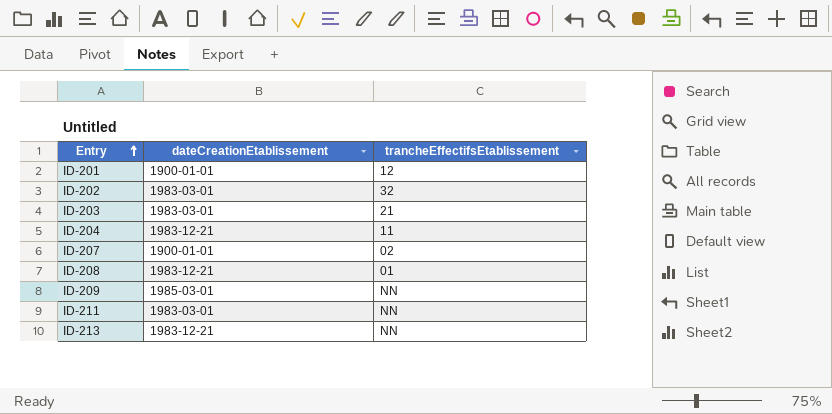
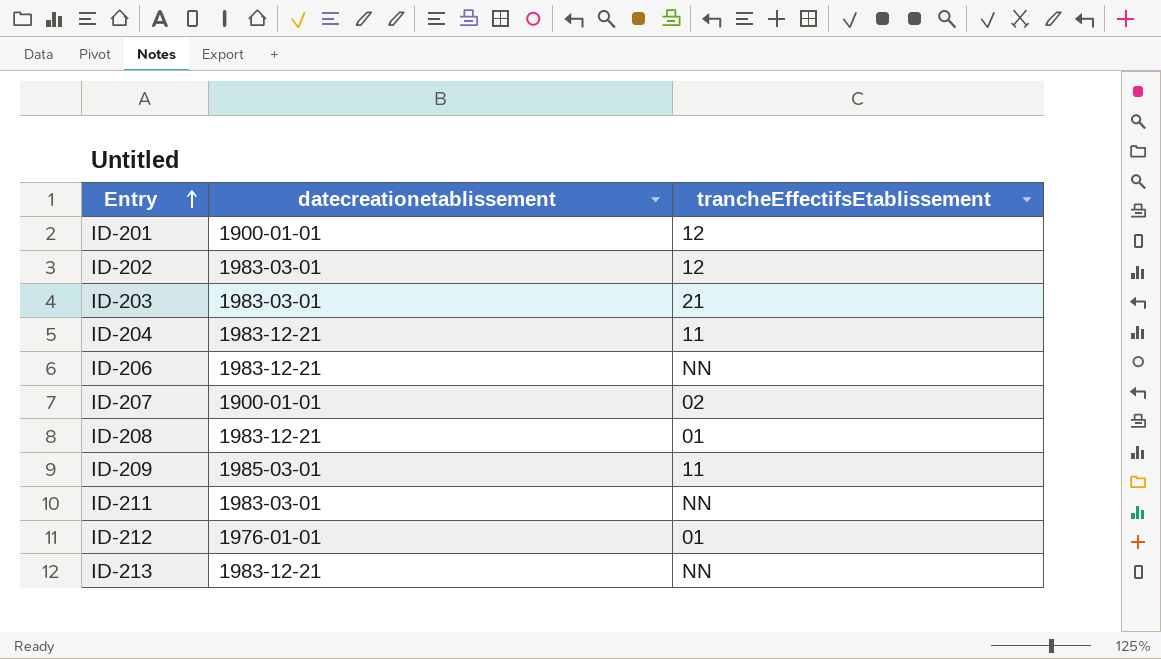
column name: dateCreationEtablissement -> datecreationetablissement
ID-202 | trancheEffectifsEtablissement: 32 -> 12
row ID-206: none -> 1983-12-21 | NN
ID-209 | trancheEffectifsEtablissement: NN -> 11
row ID-212: none -> 1976-01-01 | 01

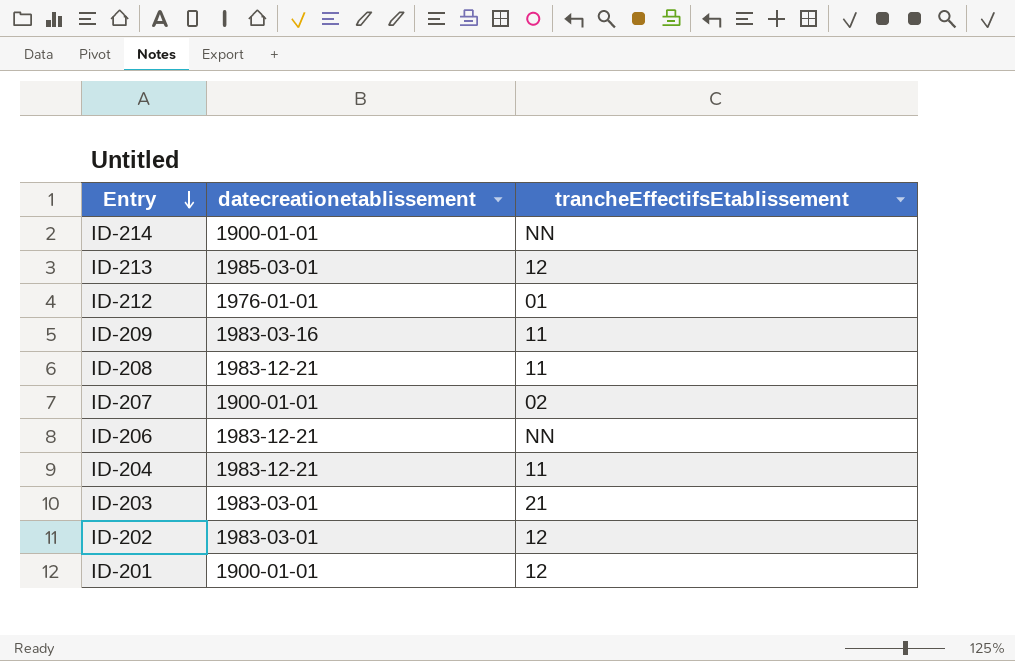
row order: Entry ascending -> Entry descending
row ID-211: 1983-03-01 | NN -> none
row ID-214: none -> 1900-01-01 | NN
ID-213 | datecreationetablissement: 1983-12-21 -> 1985-03-01
ID-213 | trancheEffectifsEtablissement: NN -> 12
ID-209 | datecreationetablissement: 1985-03-01 -> 1983-03-16
ID-208 | trancheEffectifsEtablissement: 01 -> 11

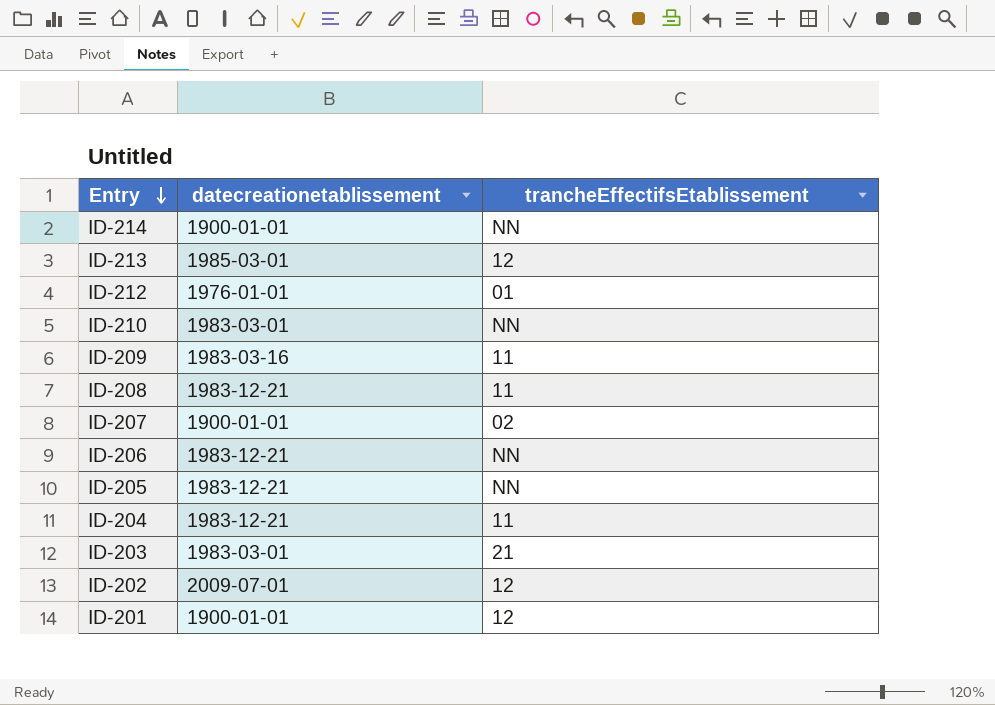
row ID-210: none -> 1983-03-01 | NN
row ID-205: none -> 1983-12-21 | NN
ID-202 | datecreationetablissement: 1983-03-01 -> 2009-07-01

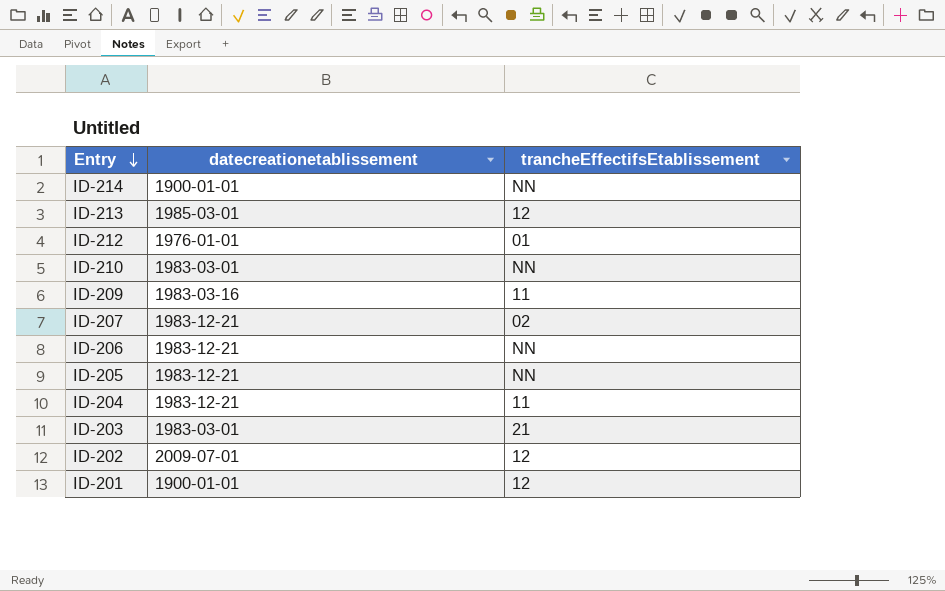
row ID-208: 1983-12-21 | 11 -> none
ID-207 | datecreationetablissement: 1900-01-01 -> 1983-12-21

